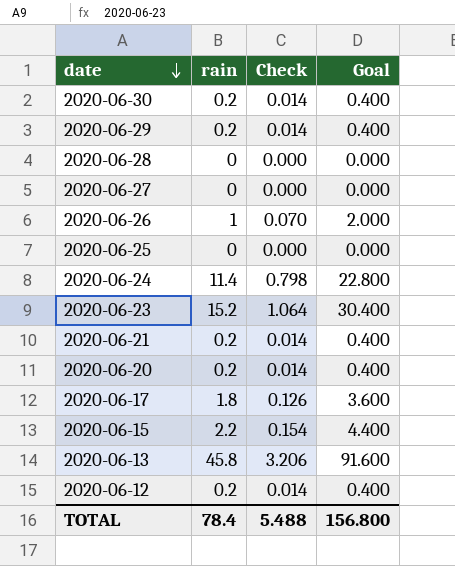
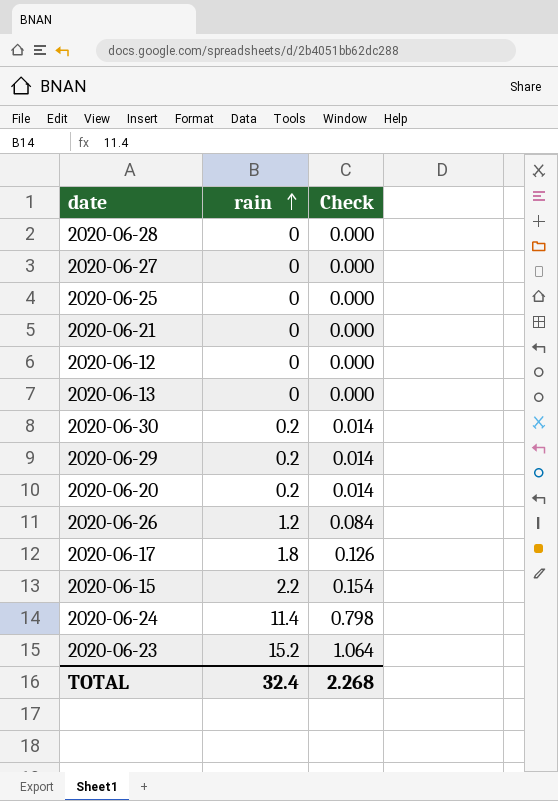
row order: date descending -> rain ascending
column Goal | formula: [rain] * 2 -> none
2020-06-21 | rain: 0.2 -> 0
2020-06-21 | Check: 0.014 -> 0.000
2020-06-12 | rain: 0.2 -> 0
2020-06-12 | Check: 0.014 -> 0.000
2020-06-13 | rain: 45.8 -> 0
2020-06-13 | Check: 3.206 -> 0.000
2020-06-26 | rain: 1 -> 1.2
2020-06-26 | Check: 0.070 -> 0.084
TOTAL | rain: 78.4 -> 32.4
TOTAL | Check: 5.488 -> 2.268

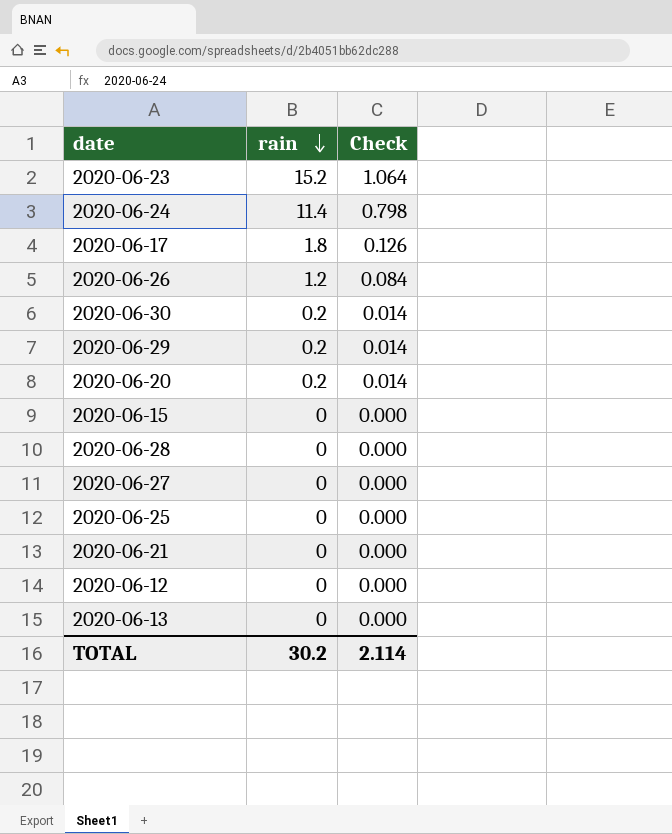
row order: rain ascending -> rain descending
2020-06-15 | rain: 2.2 -> 0
2020-06-15 | Check: 0.154 -> 0.000
TOTAL | rain: 32.4 -> 30.2
TOTAL | Check: 2.268 -> 2.114

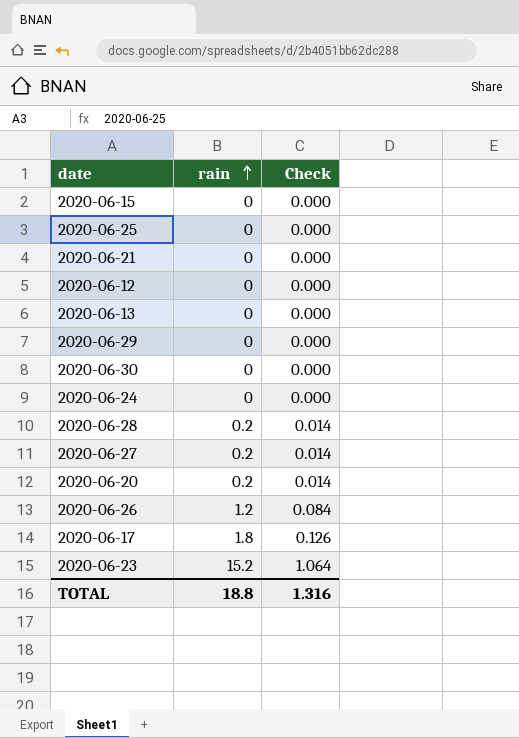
row order: rain descending -> rain ascending
2020-06-29 | rain: 0.2 -> 0
2020-06-29 | Check: 0.014 -> 0.000
2020-06-30 | rain: 0.2 -> 0
2020-06-30 | Check: 0.014 -> 0.000
2020-06-24 | rain: 11.4 -> 0
2020-06-24 | Check: 0.798 -> 0.000
2020-06-28 | rain: 0 -> 0.2
2020-06-28 | Check: 0.000 -> 0.014
2020-06-27 | rain: 0 -> 0.2
2020-06-27 | Check: 0.000 -> 0.014
TOTAL | rain: 30.2 -> 18.8
TOTAL | Check: 2.114 -> 1.316

